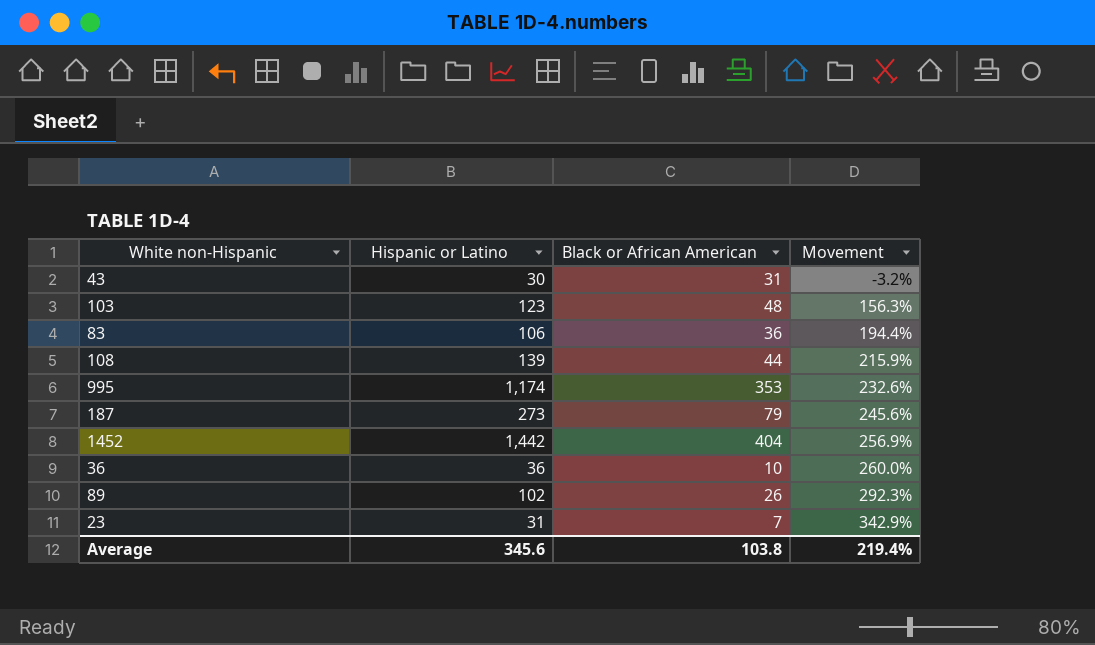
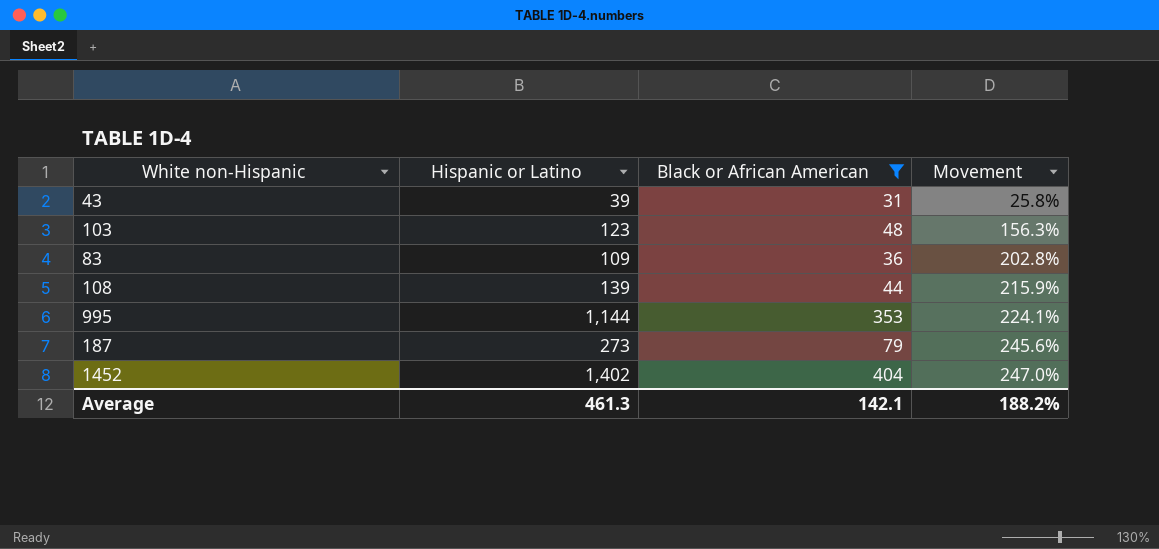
filter: none -> Black or African American >= 31
43 | Hispanic or Latino: 30 -> 39
43 | Movement: -3.2% -> 25.8%
83 | Hispanic or Latino: 106 -> 109
83 | Movement: 194.4% -> 202.8%
995 | Hispanic or Latino: 1,174 -> 1,144
995 | Movement: 232.6% -> 224.1%
1452 | Hispanic or Latino: 1,442 -> 1,402
1452 | Movement: 256.9% -> 247.0%
Average | Hispanic or Latino: 345.6 -> 461.3
Average | Black or African American: 103.8 -> 142.1
Average | Movement: 219.4% -> 188.2%

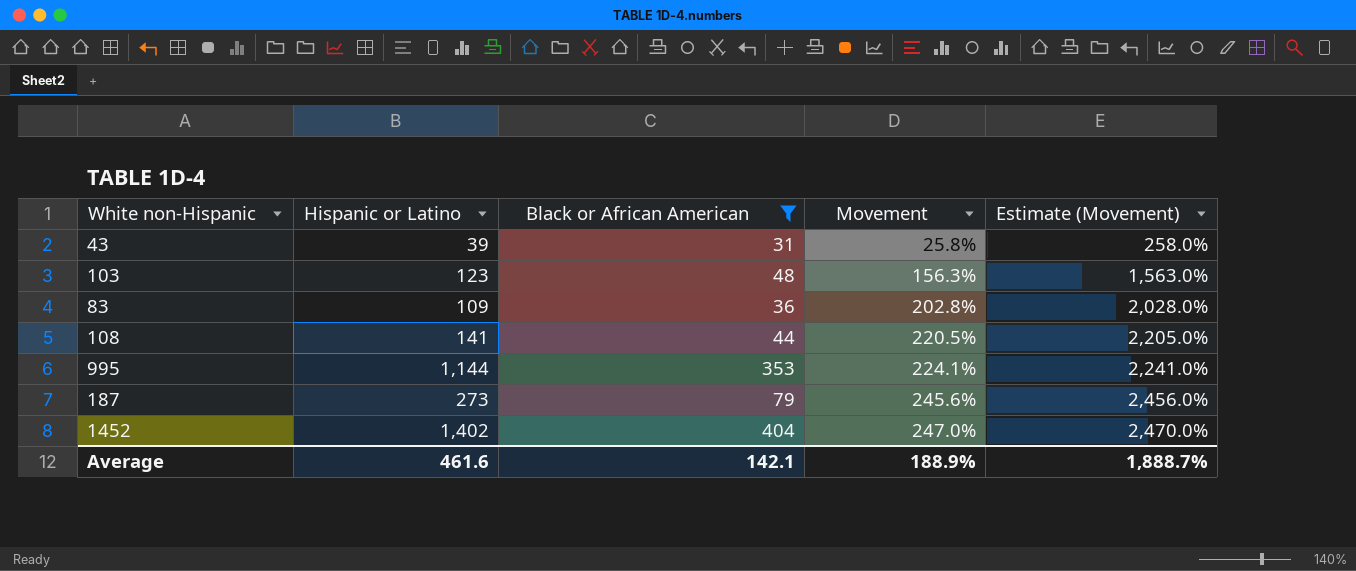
column Estimate (Movement) | formula: none -> [Movement] * 10
108 | Hispanic or Latino: 139 -> 141
108 | Movement: 215.9% -> 220.5%
Average | Hispanic or Latino: 461.3 -> 461.6
Average | Movement: 188.2% -> 188.9%

